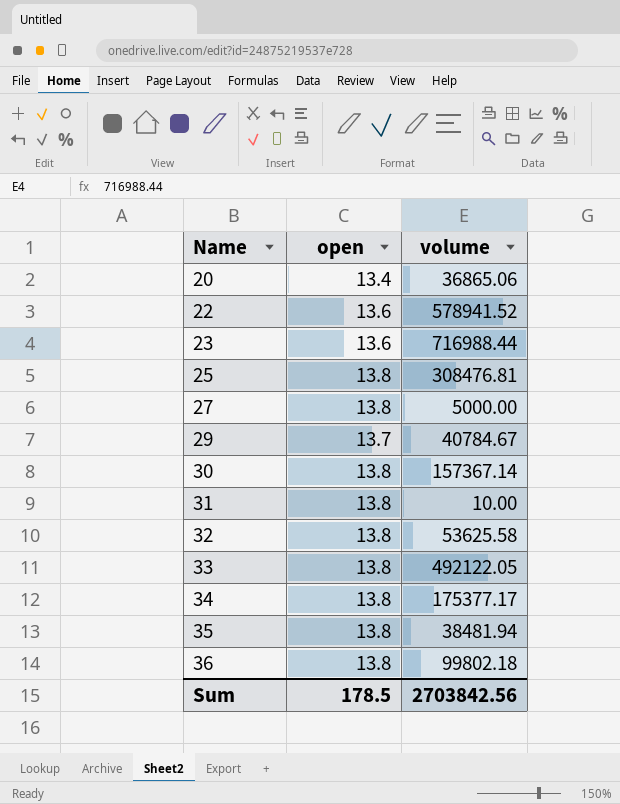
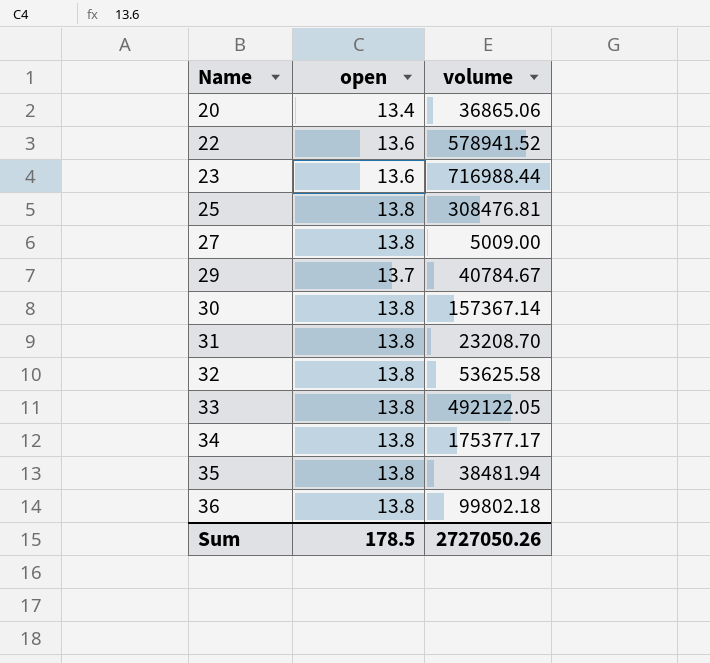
27 | volume: 5000.00 -> 5009.00
31 | volume: 10.00 -> 23208.70
Sum | volume: 2703842.56 -> 2727050.26

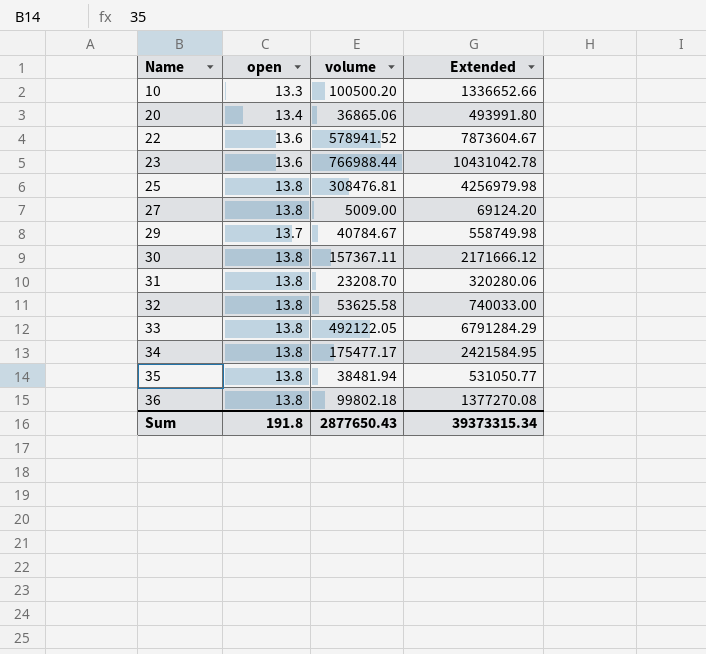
column Extended | formula: none -> [open] * [volume]
row 10: none -> 13.3 | 100500.20 | 1336652.66
23 | volume: 716988.44 -> 766988.44
30 | volume: 157367.14 -> 157367.11
34 | volume: 175377.17 -> 175477.17
Sum | open: 178.5 -> 191.8
Sum | volume: 2727050.26 -> 2877650.43

